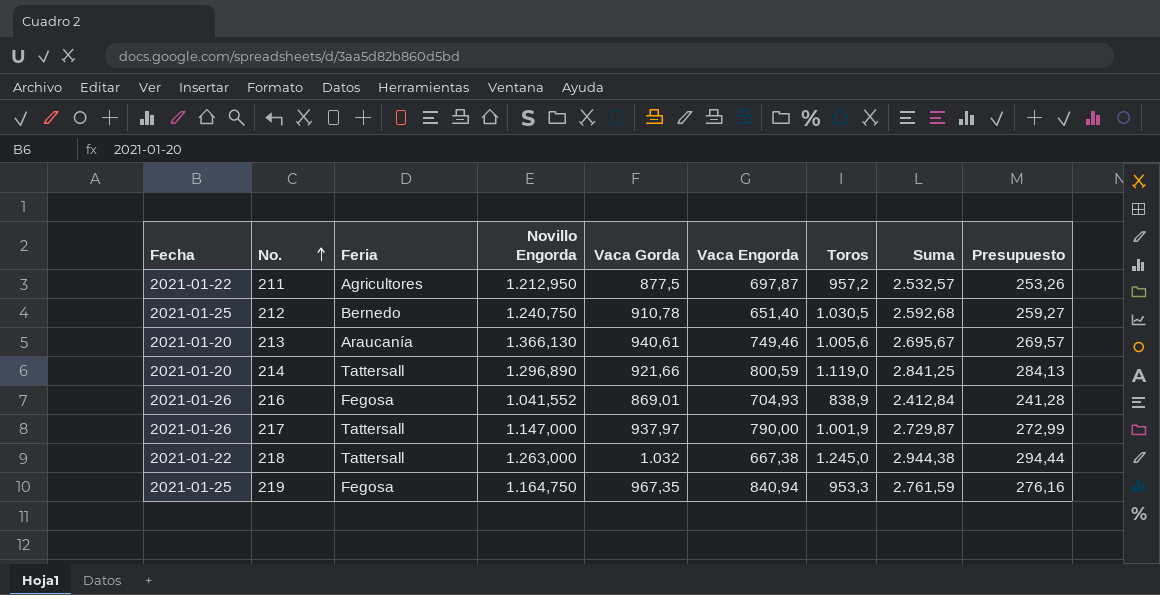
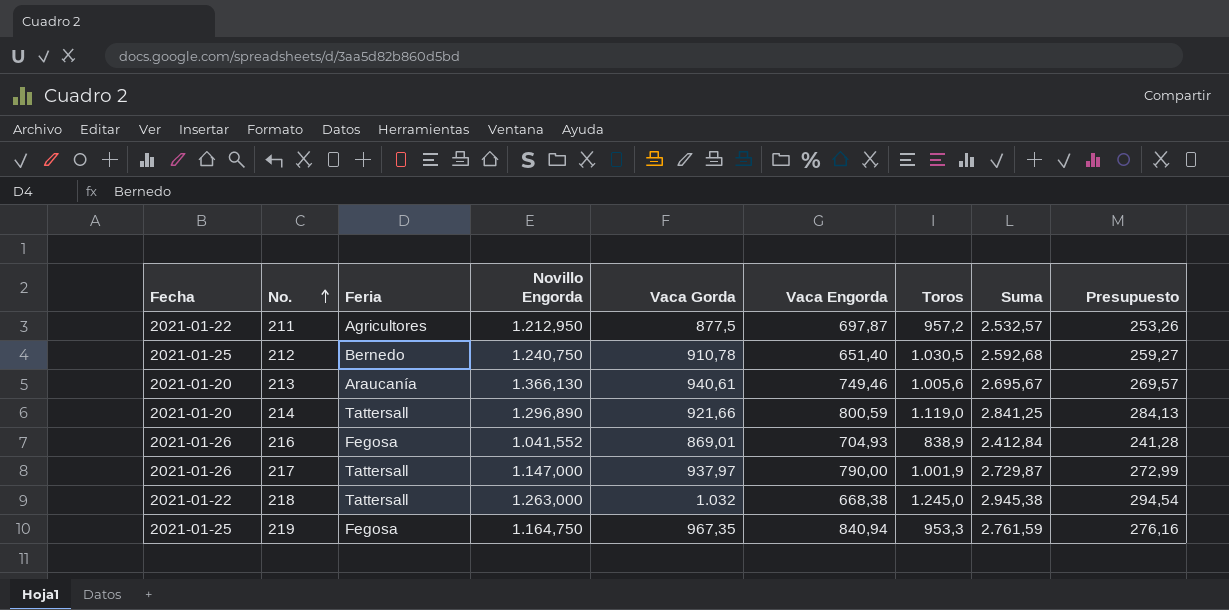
218 | Vaca Engorda: 667,38 -> 668,38
218 | Suma: 2.944,38 -> 2.945,38
218 | Presupuesto: 294,44 -> 294,54

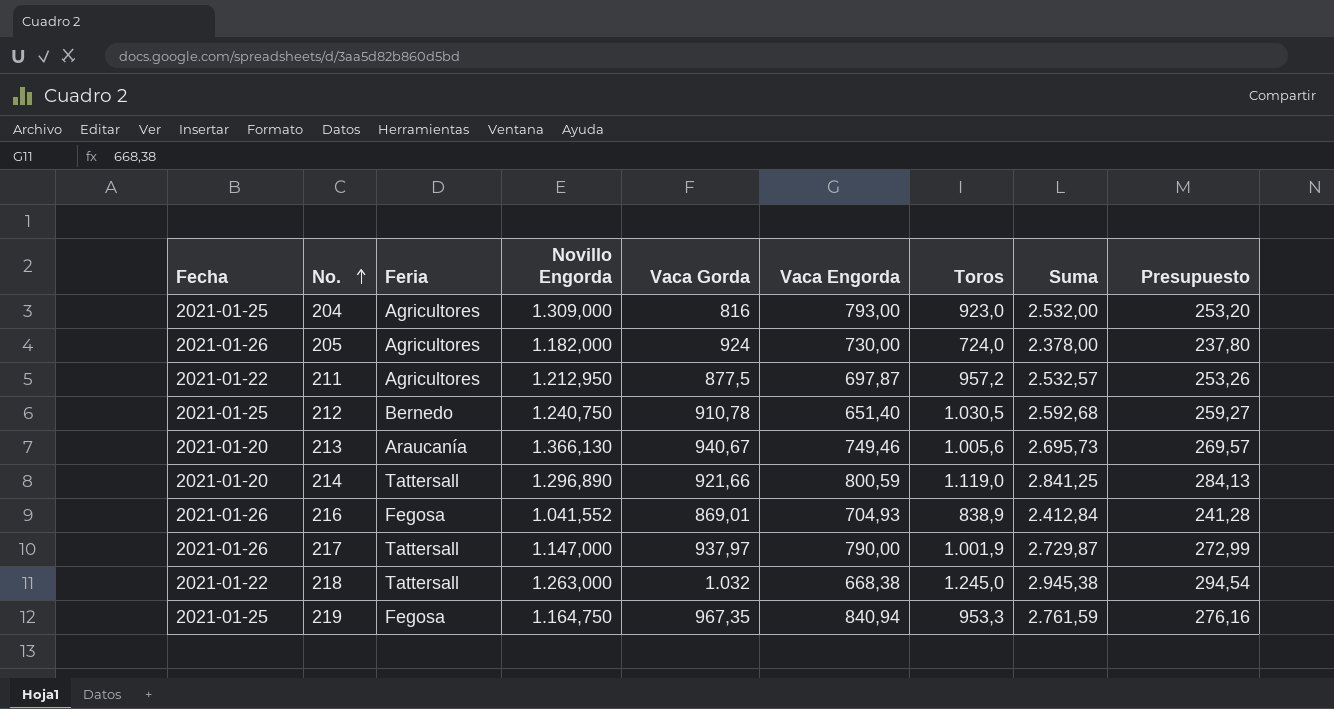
row 204: none -> 2021-01-25 | Agricultores | 1.309,000 | 816 | 793,00 | 923,0 | 2.532,00 | 253,20
row 205: none -> 2021-01-26 | Agricultores | 1.182,000 | 924 | 730,00 | 724,0 | 2.378,00 | 237,80
213 | Vaca Gorda: 940,61 -> 940,67
213 | Suma: 2.695,67 -> 2.695,73

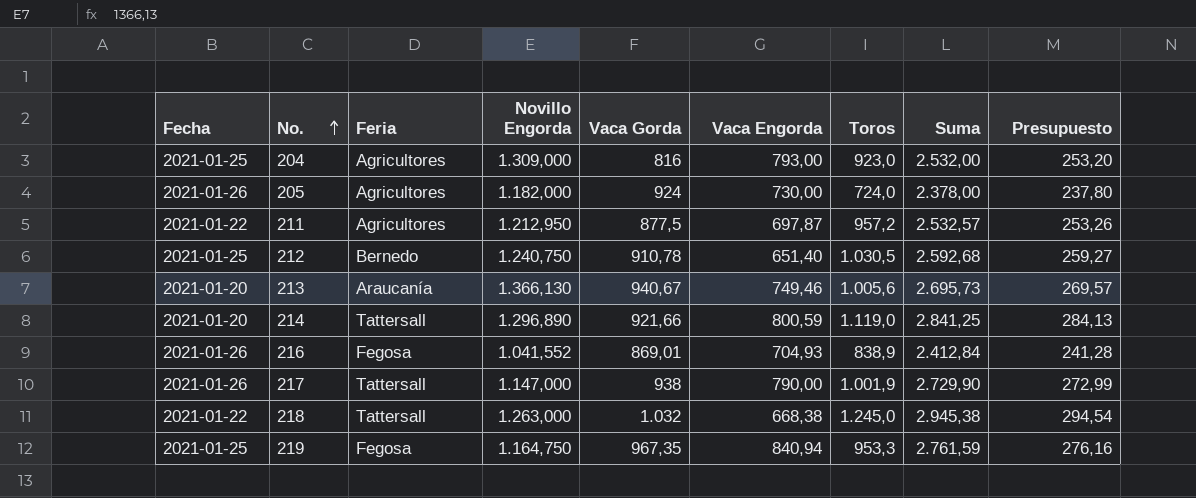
217 | Vaca Gorda: 937,97 -> 938
217 | Suma: 2.729,87 -> 2.729,90

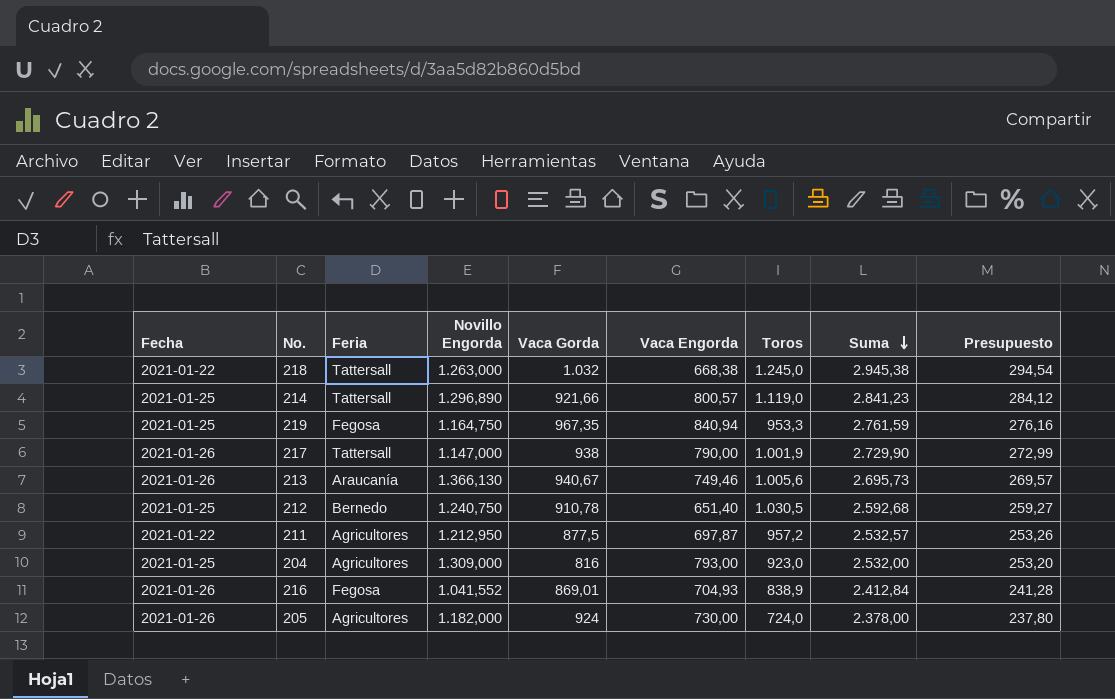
row order: No. ascending -> Suma descending
214 | Fecha: 2021-01-20 -> 2021-01-25
214 | Vaca Engorda: 800,59 -> 800,57
214 | Suma: 2.841,25 -> 2.841,23
214 | Presupuesto: 284,13 -> 284,12
213 | Fecha: 2021-01-20 -> 2021-01-26

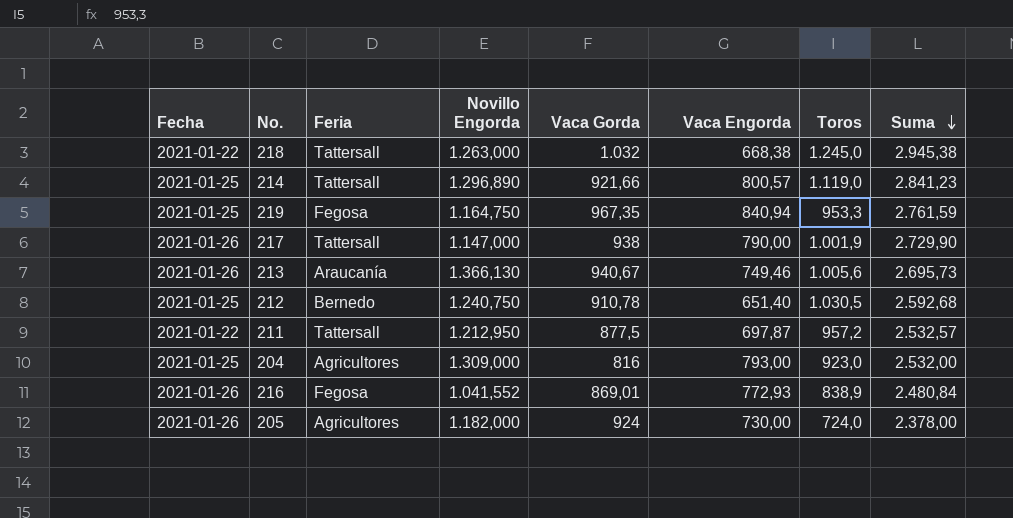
column Presupuesto | formula: [Suma] * 0,1 -> none
211 | Feria: Agricultores -> Tattersall
216 | Vaca Engorda: 704,93 -> 772,93
216 | Suma: 2.412,84 -> 2.480,84

